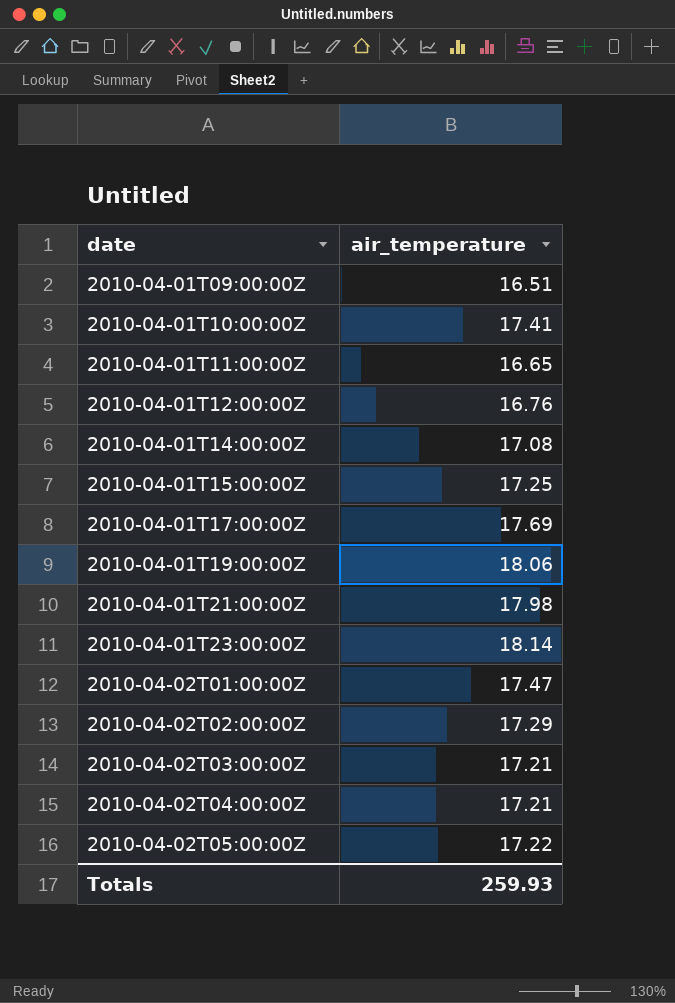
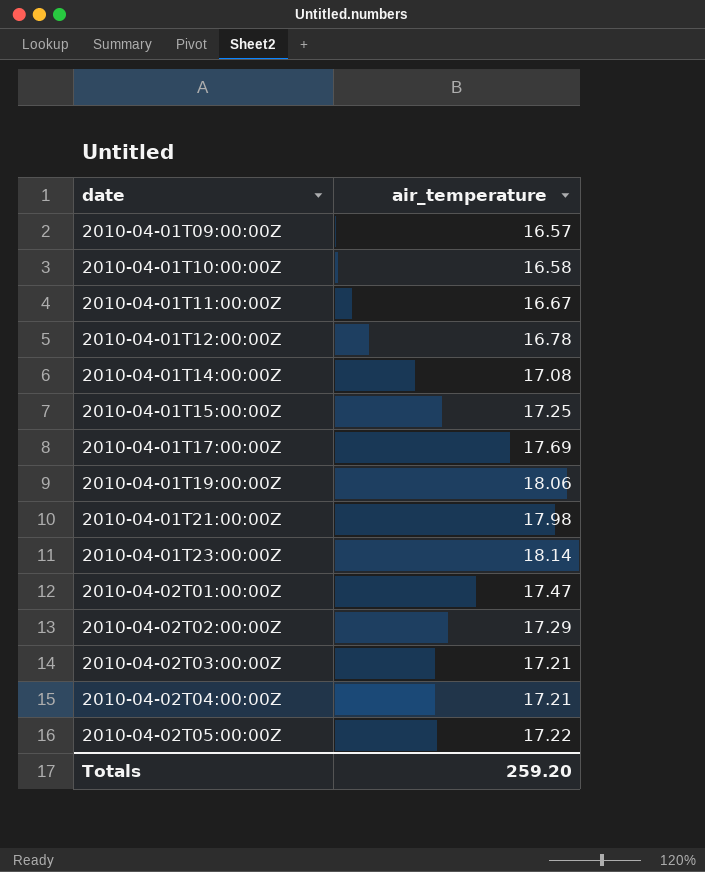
2010-04-01T09:00:00Z | air_temperature: 16.51 -> 16.57
2010-04-01T10:00:00Z | air_temperature: 17.41 -> 16.58
2010-04-01T11:00:00Z | air_temperature: 16.65 -> 16.67
2010-04-01T12:00:00Z | air_temperature: 16.76 -> 16.78
Totals | air_temperature: 259.93 -> 259.20

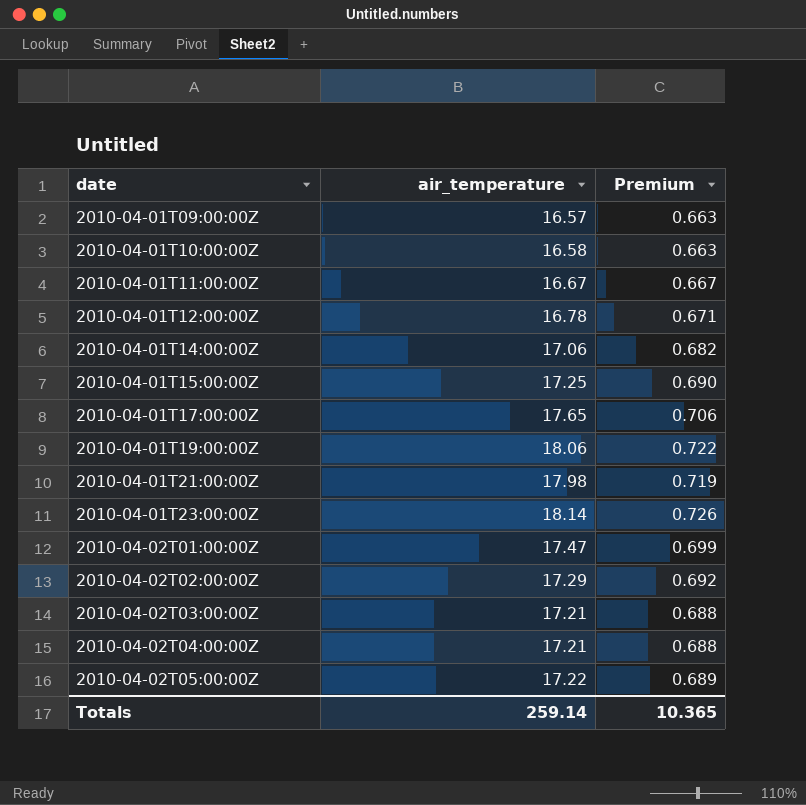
column Premium | formula: none -> [air_temperature] * 0.04
2010-04-01T14:00:00Z | air_temperature: 17.08 -> 17.06
2010-04-01T17:00:00Z | air_temperature: 17.69 -> 17.65
Totals | air_temperature: 259.20 -> 259.14

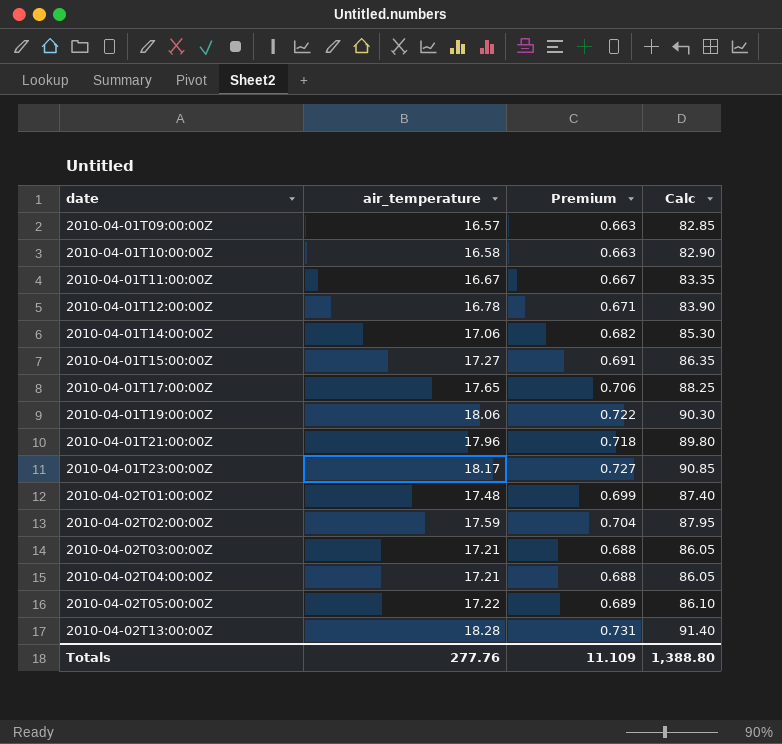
column Calc | formula: none -> [air_temperature] * 5
2010-04-01T15:00:00Z | air_temperature: 17.25 -> 17.27
2010-04-01T15:00:00Z | Premium: 0.690 -> 0.691
2010-04-01T21:00:00Z | air_temperature: 17.98 -> 17.96
2010-04-01T21:00:00Z | Premium: 0.719 -> 0.718
2010-04-01T23:00:00Z | air_temperature: 18.14 -> 18.17
2010-04-01T23:00:00Z | Premium: 0.726 -> 0.727
2010-04-02T01:00:00Z | air_temperature: 17.47 -> 17.48
2010-04-02T02:00:00Z | air_temperature: 17.29 -> 17.59
2010-04-02T02:00:00Z | Premium: 0.692 -> 0.704
row 2010-04-02T13:00:00Z: none -> 18.28 | 0.731 | 91.40
Totals | air_temperature: 259.14 -> 277.76
Totals | Premium: 10.365 -> 11.109

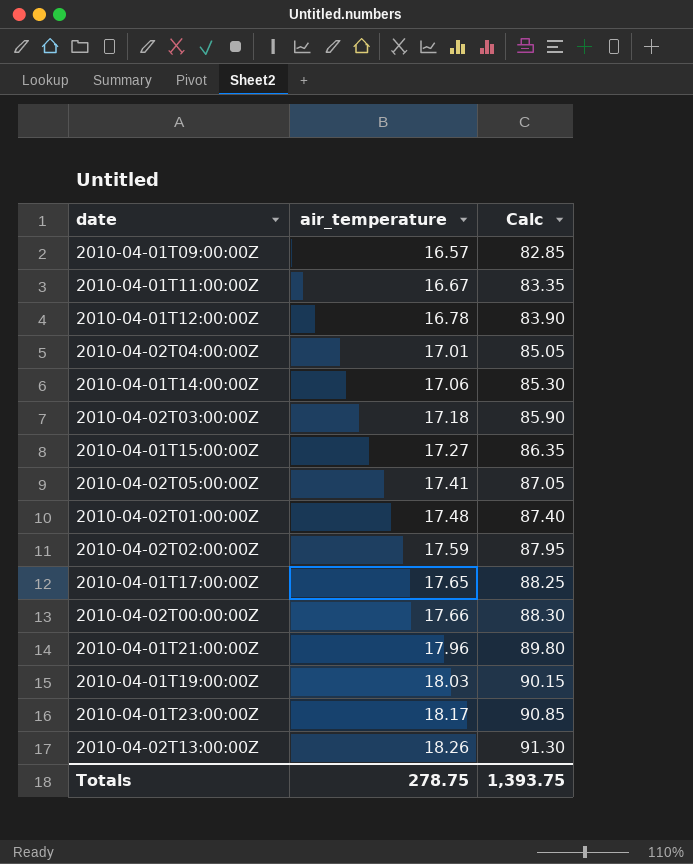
row order: date ascending -> air_temperature ascending
column Premium | formula: [air_temperature] * 0.04 -> none
row 2010-04-01T10:00:00Z: 16.58 | 0.663 | 82.90 -> none
2010-04-02T04:00:00Z | air_temperature: 17.21 -> 17.01
2010-04-02T04:00:00Z | Calc: 86.05 -> 85.05
2010-04-02T03:00:00Z | air_temperature: 17.21 -> 17.18
2010-04-02T03:00:00Z | Calc: 86.05 -> 85.90
2010-04-02T05:00:00Z | air_temperature: 17.22 -> 17.41
2010-04-02T05:00:00Z | Calc: 86.10 -> 87.05
row 2010-04-02T00:00:00Z: none -> 17.66 | 88.30
2010-04-01T19:00:00Z | air_temperature: 18.06 -> 18.03
2010-04-01T19:00:00Z | Calc: 90.30 -> 90.15
2010-04-02T13:00:00Z | air_temperature: 18.28 -> 18.26
2010-04-02T13:00:00Z | Calc: 91.40 -> 91.30
Totals | air_temperature: 277.76 -> 278.75
Totals | Calc: 1,388.80 -> 1,393.75

